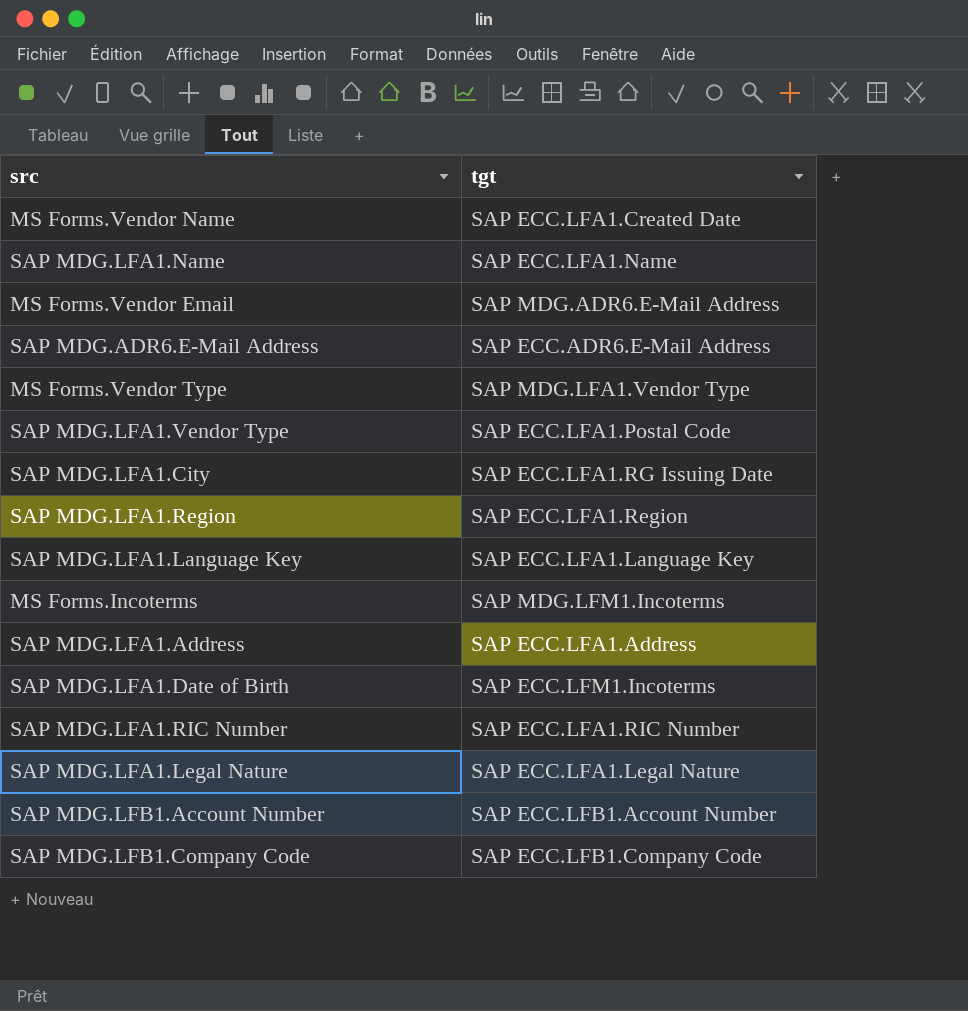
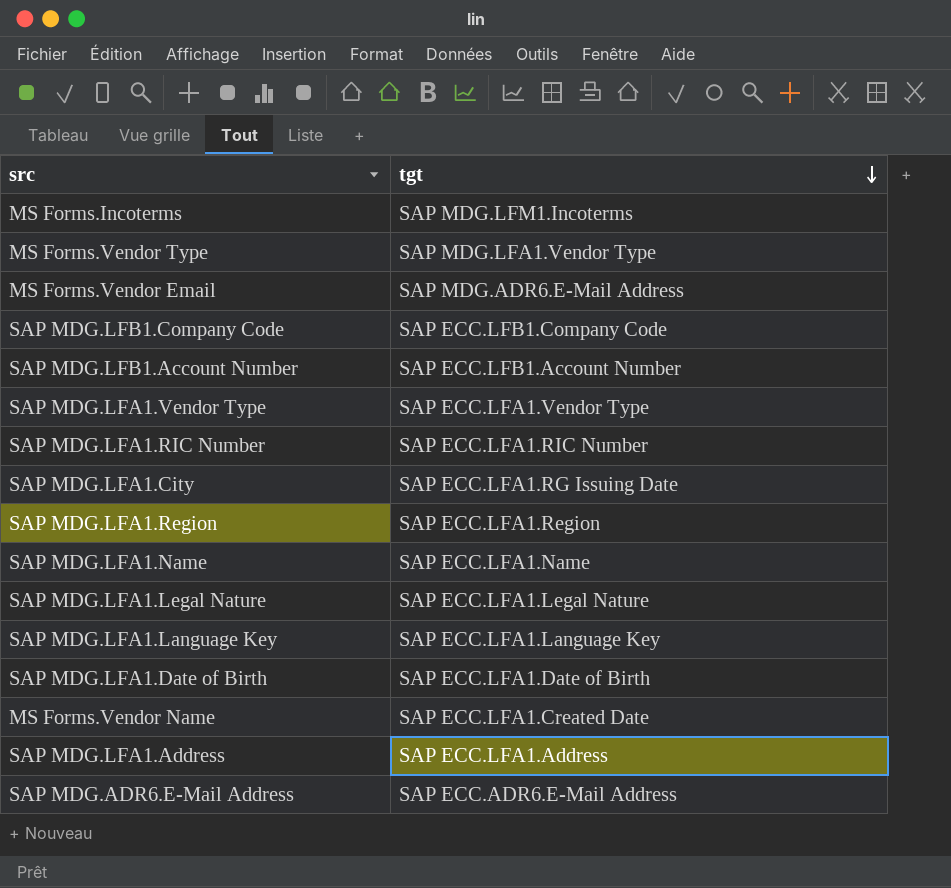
row order: none -> tgt descending
SAP MDG.LFA1.Vendor Type | tgt: SAP ECC.LFA1.Postal Code -> SAP ECC.LFA1.Vendor Type
SAP MDG.LFA1.Date of Birth | tgt: SAP ECC.LFM1.Incoterms -> SAP ECC.LFA1.Date of Birth

